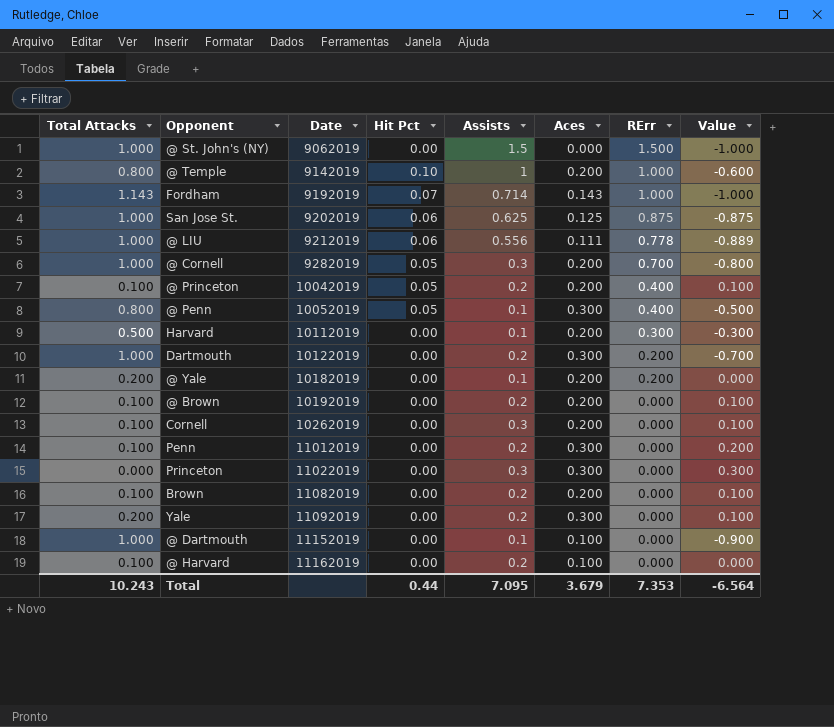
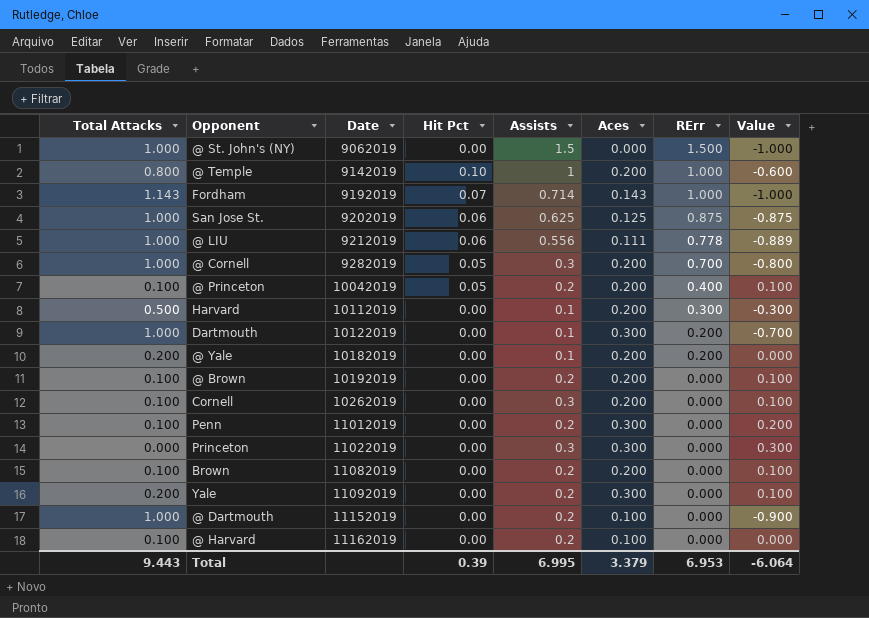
row @ Penn: 0.800 | 10052019 | 0.05 | 0.1 | 0.300 | 0.400 | -0.500 -> none
Dartmouth | Assists: 0.2 -> 0.1
@ Dartmouth | Assists: 0.1 -> 0.2
Total | Total Attacks: 10.243 -> 9.443
Total | Hit Pct: 0.44 -> 0.39
Total | Assists: 7.095 -> 6.995
Total | Aces: 3.679 -> 3.379
Total | RErr: 7.353 -> 6.953
Total | Value: -6.564 -> -6.064

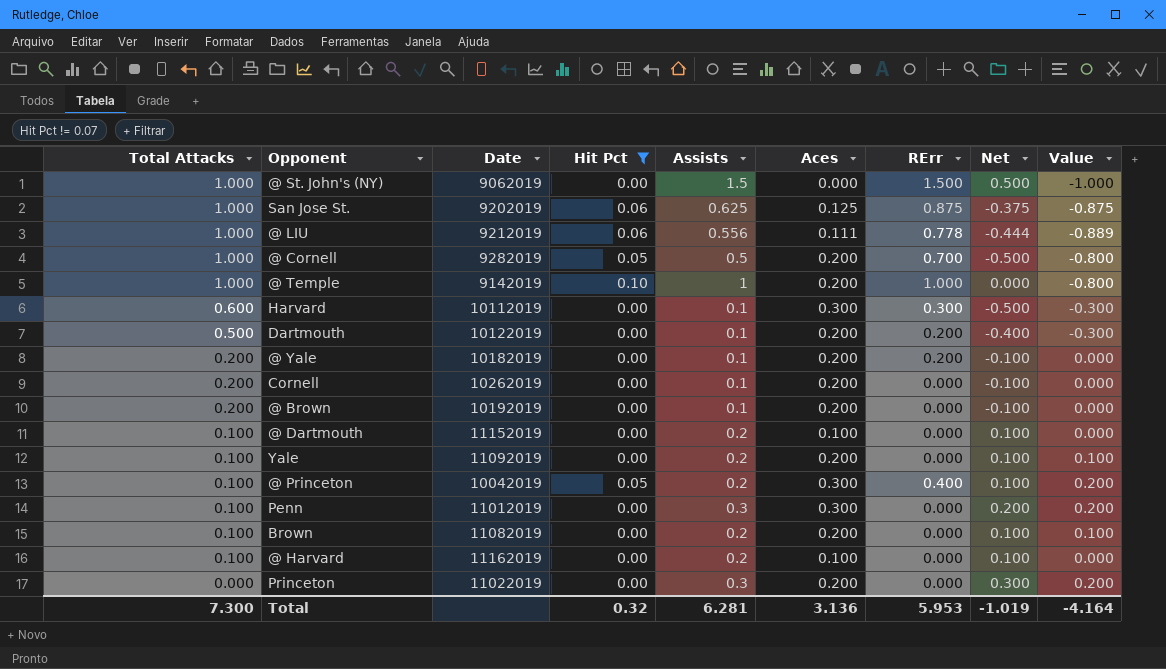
filter: none -> Hit Pct != 0.07
row order: Date ascending -> Total Attacks descending
column Net | formula: none -> [Assists] - [Total Attacks]
@ Cornell | Assists: 0.3 -> 0.5
@ Temple | Total Attacks: 0.800 -> 1.000
@ Temple | Value: -0.600 -> -0.800
Harvard | Total Attacks: 0.500 -> 0.600
Harvard | Aces: 0.200 -> 0.300
Dartmouth | Total Attacks: 1.000 -> 0.500
Dartmouth | Aces: 0.300 -> 0.200
Dartmouth | Value: -0.700 -> -0.300
Cornell | Total Attacks: 0.100 -> 0.200
Cornell | Assists: 0.3 -> 0.1
Cornell | Value: 0.100 -> 0.000
@ Brown | Total Attacks: 0.100 -> 0.200
@ Brown | Assists: 0.2 -> 0.1
@ Brown | Value: 0.100 -> 0.000
@ Dartmouth | Total Attacks: 1.000 -> 0.100
@ Dartmouth | Value: -0.900 -> 0.000
Yale | Total Attacks: 0.200 -> 0.100
Yale | Aces: 0.300 -> 0.200
@ Princeton | Aces: 0.200 -> 0.300
@ Princeton | Value: 0.100 -> 0.200
Penn | Assists: 0.2 -> 0.3
Princeton | Aces: 0.300 -> 0.200
Princeton | Value: 0.300 -> 0.200
Total | Total Attacks: 9.443 -> 7.300
Total | Hit Pct: 0.39 -> 0.32
Total | Assists: 6.995 -> 6.281
Total | Aces: 3.379 -> 3.136
Total | RErr: 6.953 -> 5.953
Total | Value: -6.064 -> -4.164

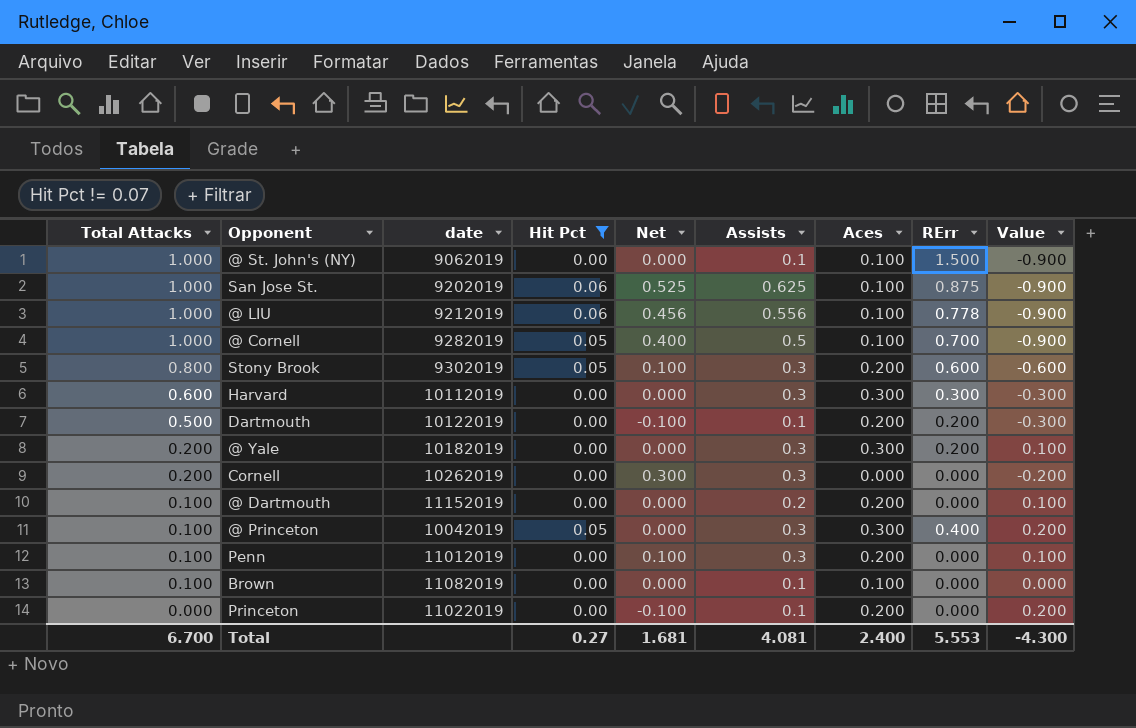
column name: Date -> date
column Net | formula: [Assists] - [Total Attacks] -> [Assists] - [Aces]
column Net | position: 8 -> 5
row @ Temple: 1.000 | 9142019 | 0.10 | 1 | 0.200 | 1.000 | 0.000 | -0.800 -> none
row @ Brown: 0.200 | 10192019 | 0.00 | 0.1 | 0.200 | 0.000 | -0.100 | 0.000 -> none
row Yale: 0.100 | 11092019 | 0.00 | 0.2 | 0.200 | 0.000 | 0.100 | 0.100 -> none
row @ Harvard: 0.100 | 11162019 | 0.00 | 0.2 | 0.100 | 0.000 | 0.100 | 0.000 -> none
@ St. John's (NY) | Assists: 1.5 -> 0.1
@ St. John's (NY) | Aces: 0.000 -> 0.100
@ St. John's (NY) | Value: -1.000 -> -0.900
San Jose St. | Aces: 0.125 -> 0.100
San Jose St. | Value: -0.875 -> -0.900
@ LIU | Aces: 0.111 -> 0.100
@ LIU | Value: -0.889 -> -0.900
@ Cornell | Aces: 0.200 -> 0.100
@ Cornell | Value: -0.800 -> -0.900
row Stony Brook: none -> 0.800 | 9302019 | 0.05 | 0.100 | 0.3 | 0.200 | 0.600 | -0.600
Harvard | Assists: 0.1 -> 0.3
@ Yale | Assists: 0.1 -> 0.3
@ Yale | Aces: 0.200 -> 0.300
@ Yale | Value: 0.000 -> 0.100
Cornell | Assists: 0.1 -> 0.3
Cornell | Aces: 0.200 -> 0.000
Cornell | Value: 0.000 -> -0.200
@ Dartmouth | Aces: 0.100 -> 0.200
@ Dartmouth | Value: 0.000 -> 0.100
@ Princeton | Assists: 0.2 -> 0.3
Penn | Aces: 0.300 -> 0.200
Penn | Value: 0.200 -> 0.100
Brown | Assists: 0.2 -> 0.1
Brown | Aces: 0.200 -> 0.100
Brown | Value: 0.100 -> 0.000
Princeton | Assists: 0.3 -> 0.1
Total | Total Attacks: 7.300 -> 6.700
Total | Hit Pct: 0.32 -> 0.27
Total | Net: -1.019 -> 1.681
Total | Assists: 6.281 -> 4.081
Total | Aces: 3.136 -> 2.400
Total | RErr: 5.953 -> 5.553
Total | Value: -4.164 -> -4.300

